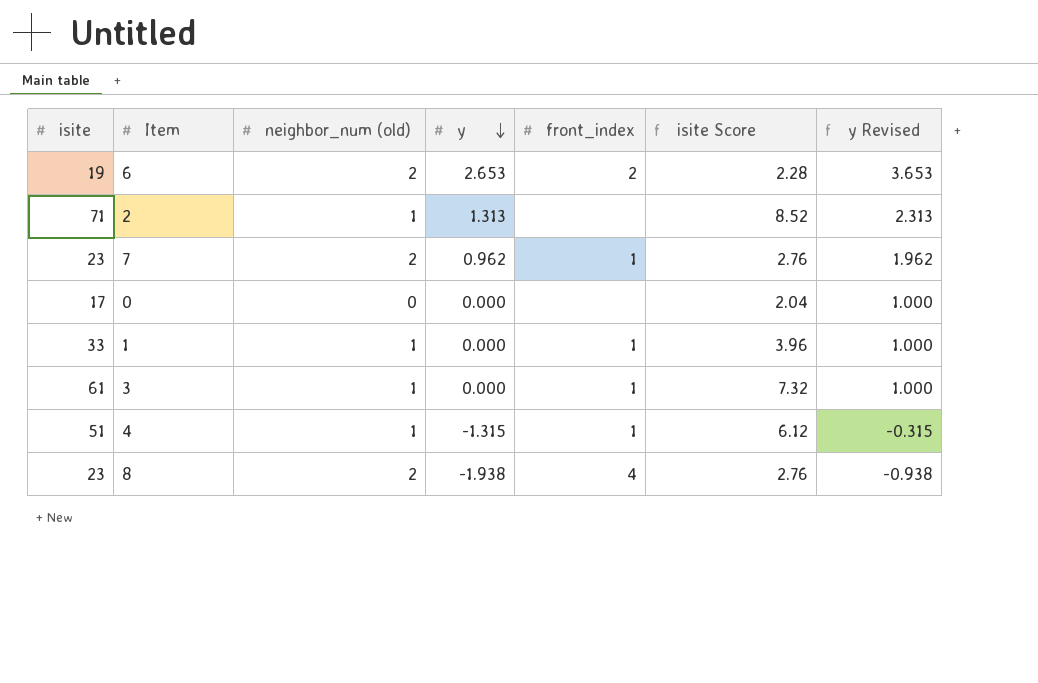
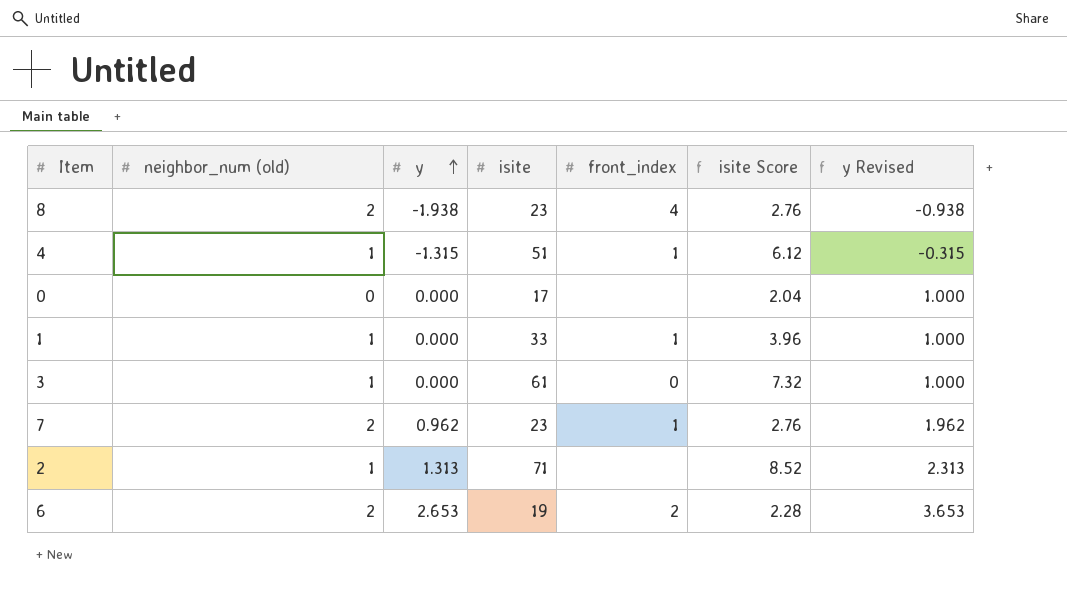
row order: y descending -> y ascending
column isite | position: 1 -> 4
3 | front_index: 1 -> 0

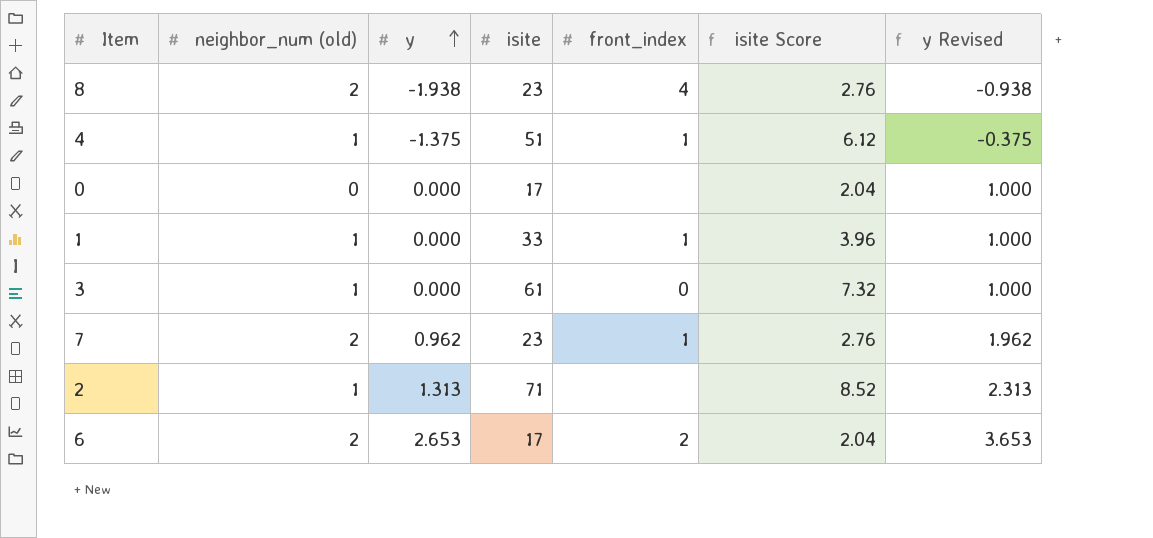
4 | y: -1.315 -> -1.375
4 | y Revised: -0.315 -> -0.375
6 | isite: 19 -> 17
6 | isite Score: 2.28 -> 2.04

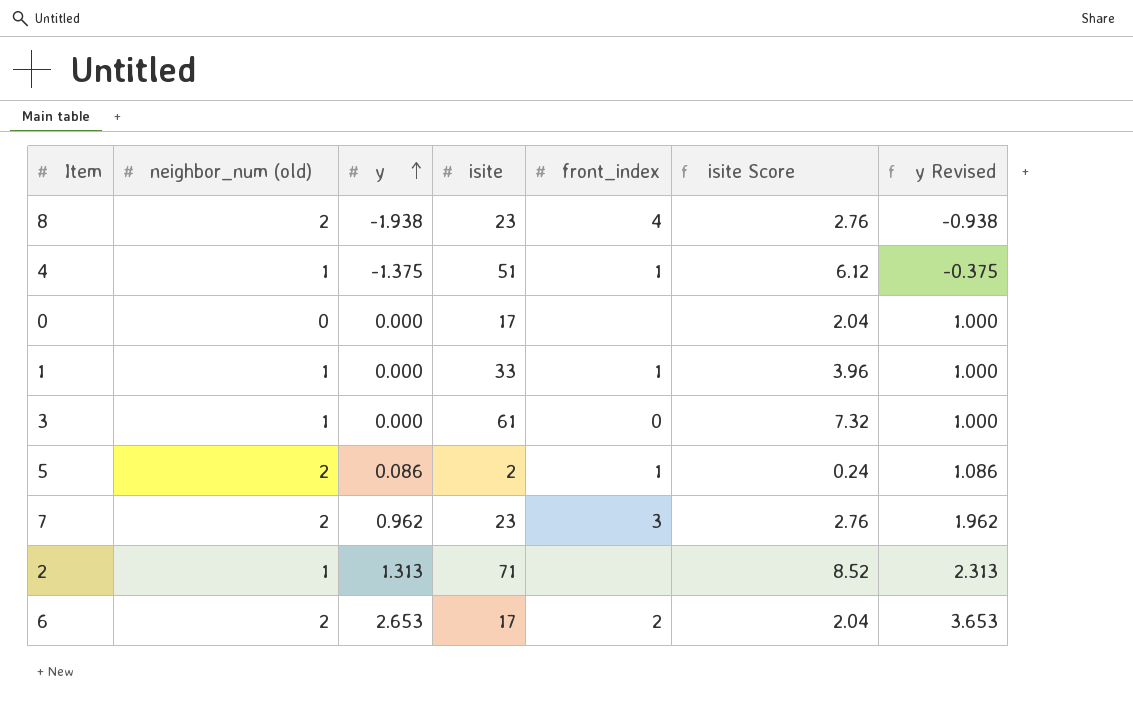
row 5: none -> 2 | 0.086 | 2 | 1 | 0.24 | 1.086
7 | front_index: 1 -> 3

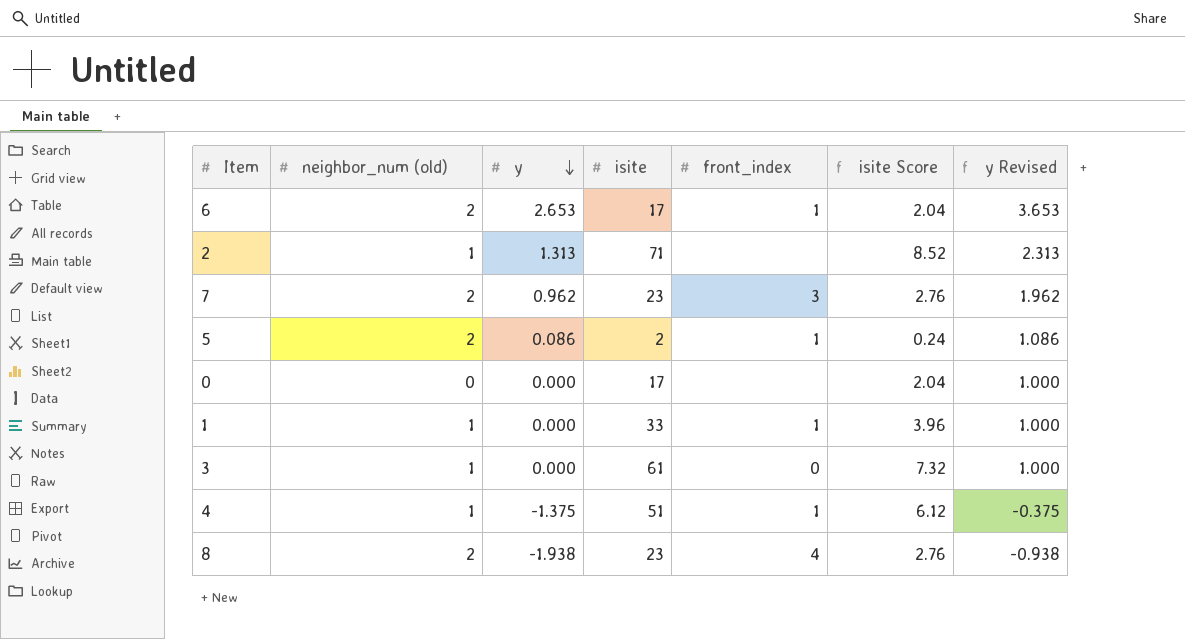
row order: y ascending -> y descending
6 | front_index: 2 -> 1

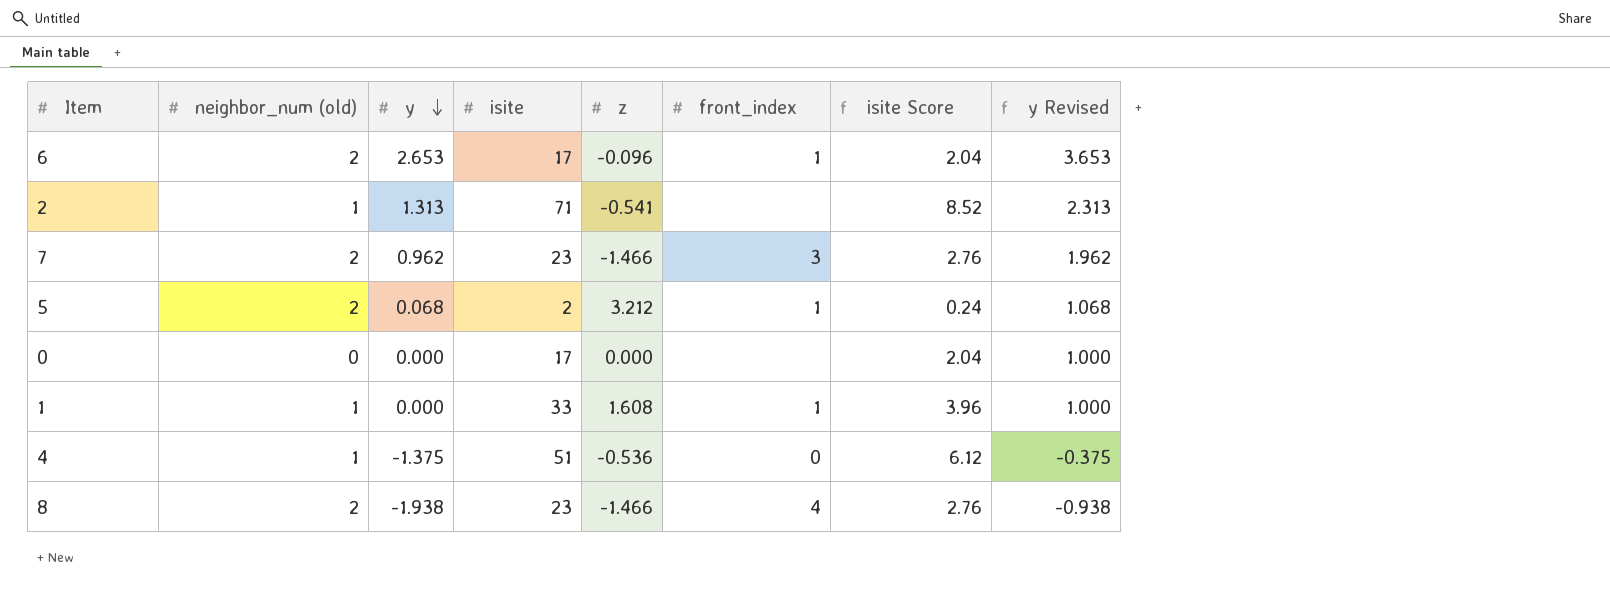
column z | position: none -> 5
row 3: 1 | 0.000 | 61 | 0 | 7.32 | 1.000 -> none
5 | y: 0.086 -> 0.068
5 | y Revised: 1.086 -> 1.068
4 | front_index: 1 -> 0

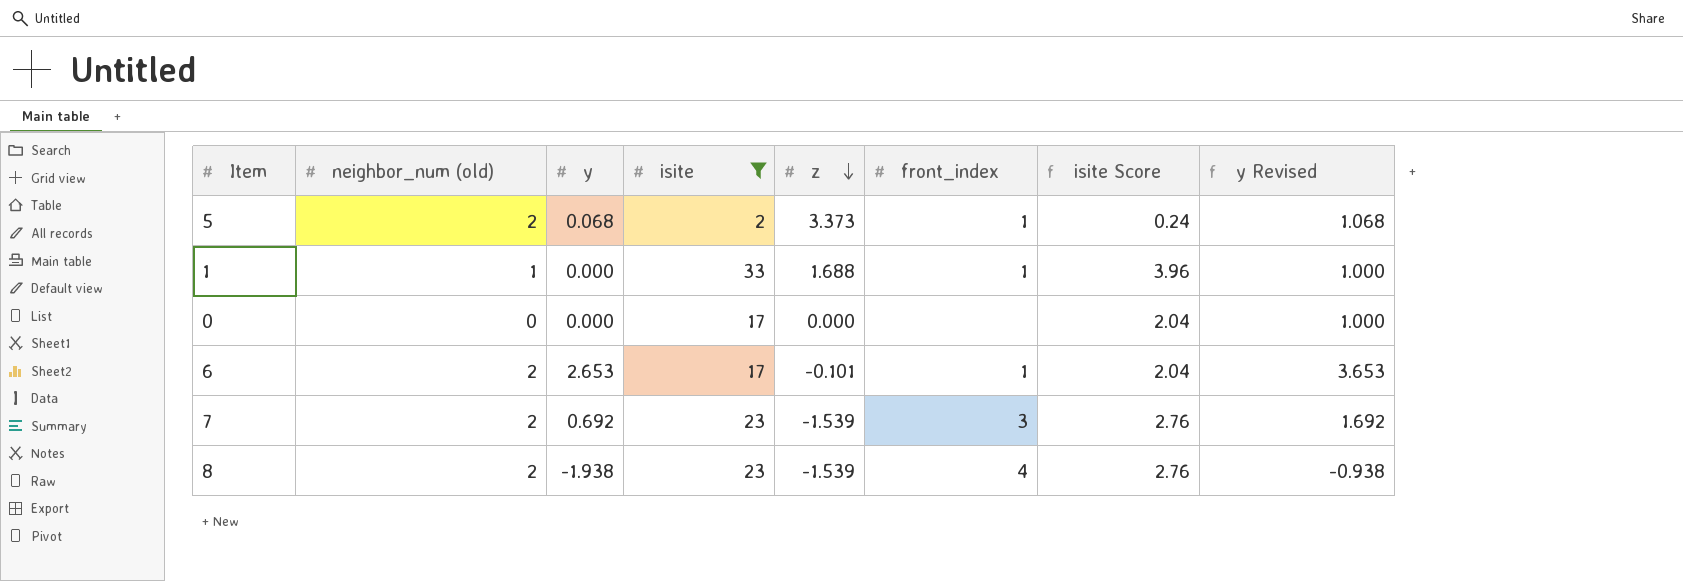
filter: none -> isite <= 33
row order: y descending -> z descending
5 | z: 3.212 -> 3.373
1 | z: 1.608 -> 1.688
6 | z: -0.096 -> -0.101
7 | y: 0.962 -> 0.692
7 | z: -1.466 -> -1.539
7 | y Revised: 1.962 -> 1.692
8 | z: -1.466 -> -1.539

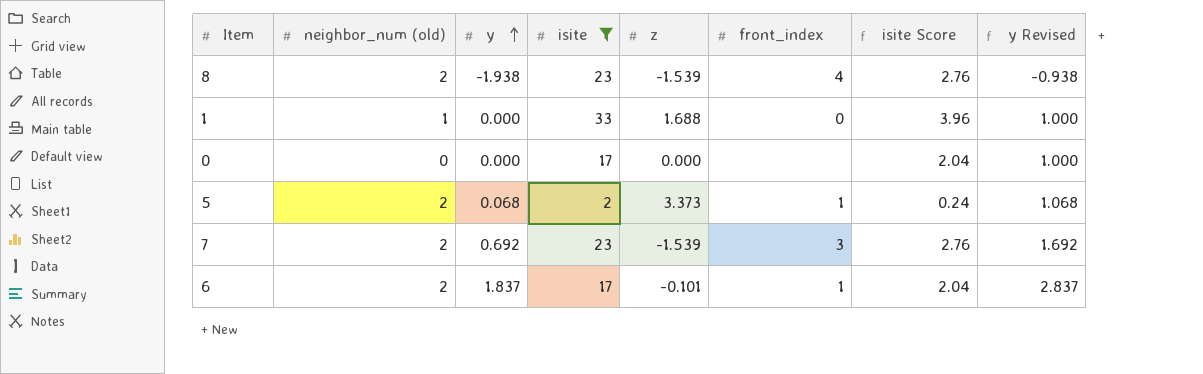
row order: z descending -> y ascending
1 | front_index: 1 -> 0
6 | y: 2.653 -> 1.837
6 | y Revised: 3.653 -> 2.837

